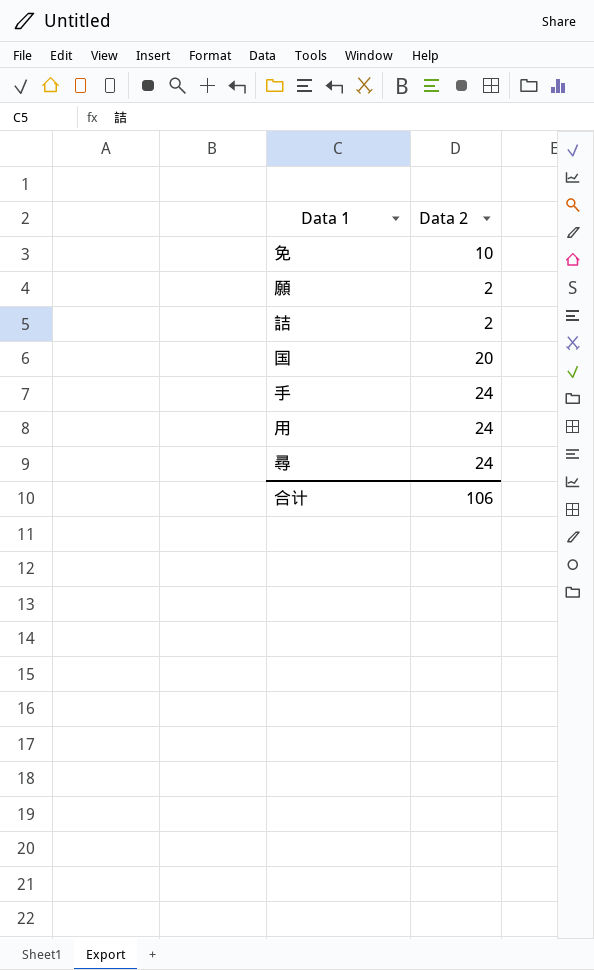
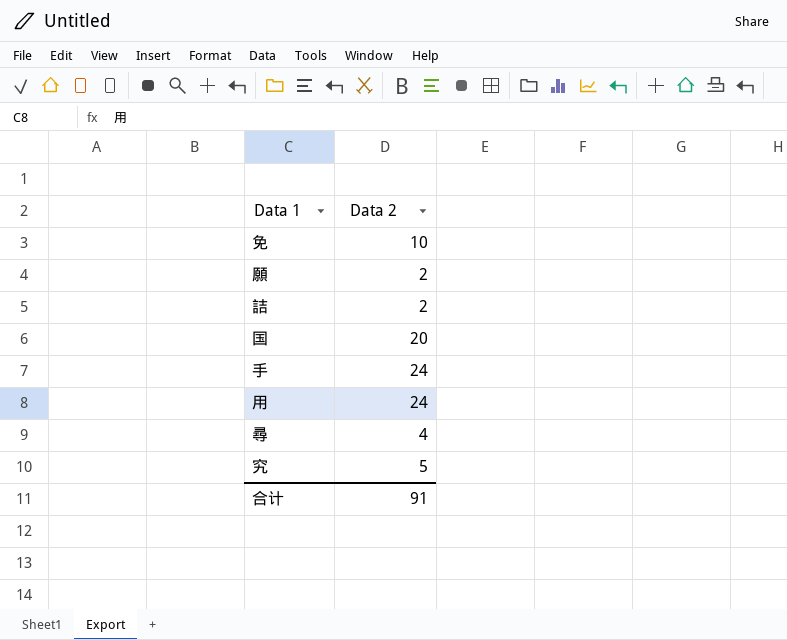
尋 | Data 2: 24 -> 4
row 究: none -> 5
合计 | Data 2: 106 -> 91

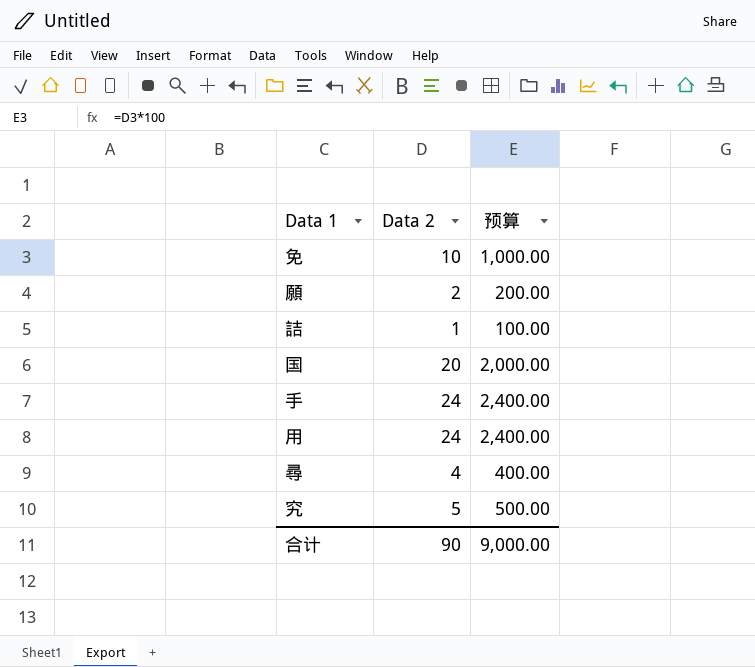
column 预算 | formula: none -> [Data 2] * 100
詰 | Data 2: 2 -> 1
合计 | Data 2: 91 -> 90

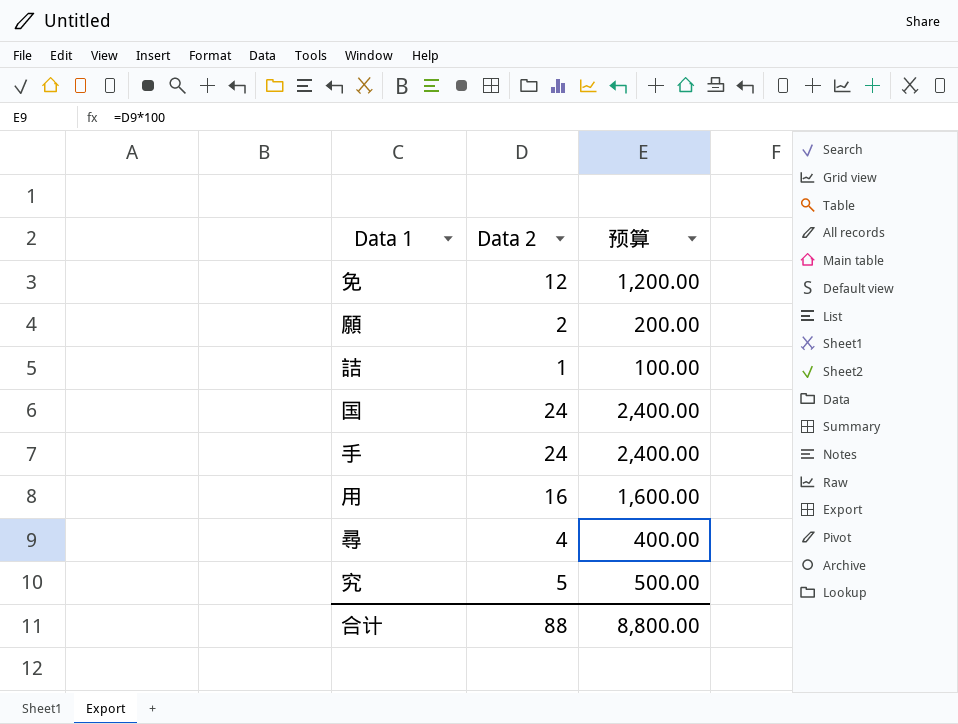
免 | Data 2: 10 -> 12
免 | 预算: 1,000.00 -> 1,200.00
国 | Data 2: 20 -> 24
国 | 预算: 2,000.00 -> 2,400.00
用 | Data 2: 24 -> 16
用 | 预算: 2,400.00 -> 1,600.00
合计 | Data 2: 90 -> 88
合计 | 预算: 9,000.00 -> 8,800.00

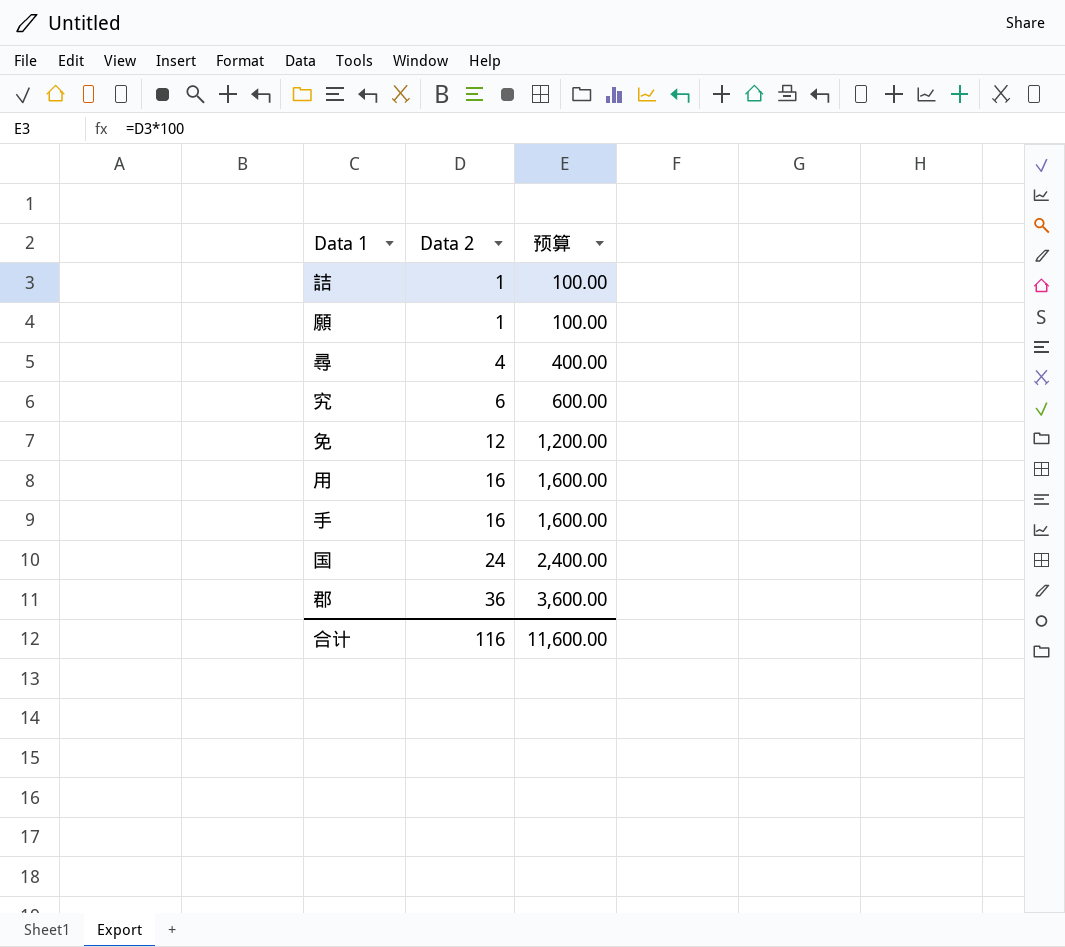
row order: none -> Data 2 ascending
願 | Data 2: 2 -> 1
願 | 预算: 200.00 -> 100.00
究 | Data 2: 5 -> 6
究 | 预算: 500.00 -> 600.00
手 | Data 2: 24 -> 16
手 | 预算: 2,400.00 -> 1,600.00
row 郡: none -> 36 | 3,600.00
合计 | Data 2: 88 -> 116
合计 | 预算: 8,800.00 -> 11,600.00

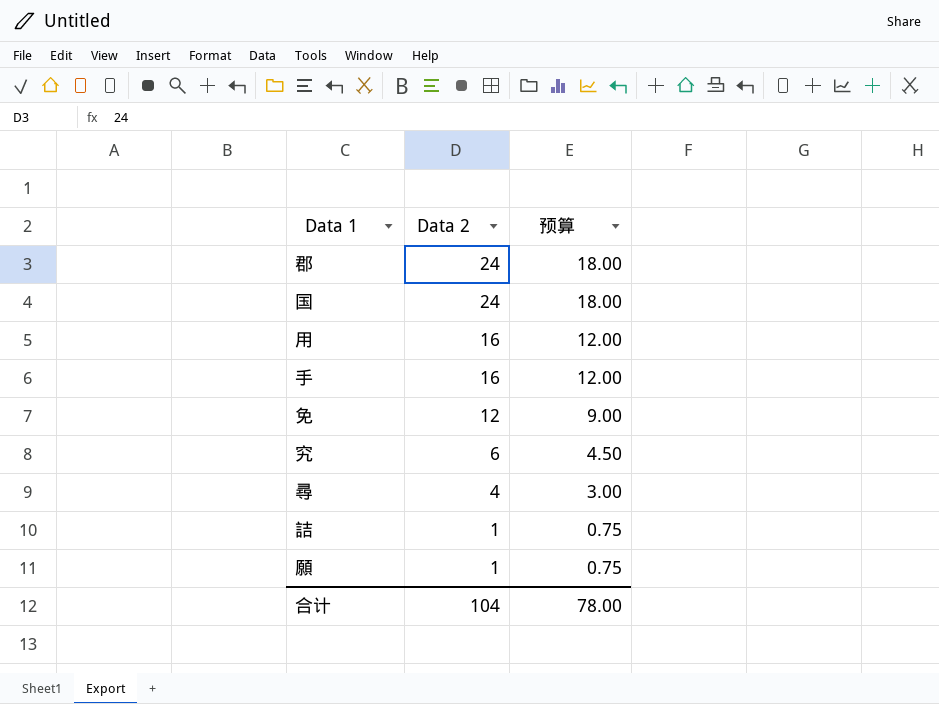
row order: Data 2 ascending -> Data 2 descending
column 预算 | formula: [Data 2] * 100 -> [Data 2] * 0.75
郡 | Data 2: 36 -> 24
合计 | Data 2: 116 -> 104
合计 | 预算: 11,600.00 -> 78.00

